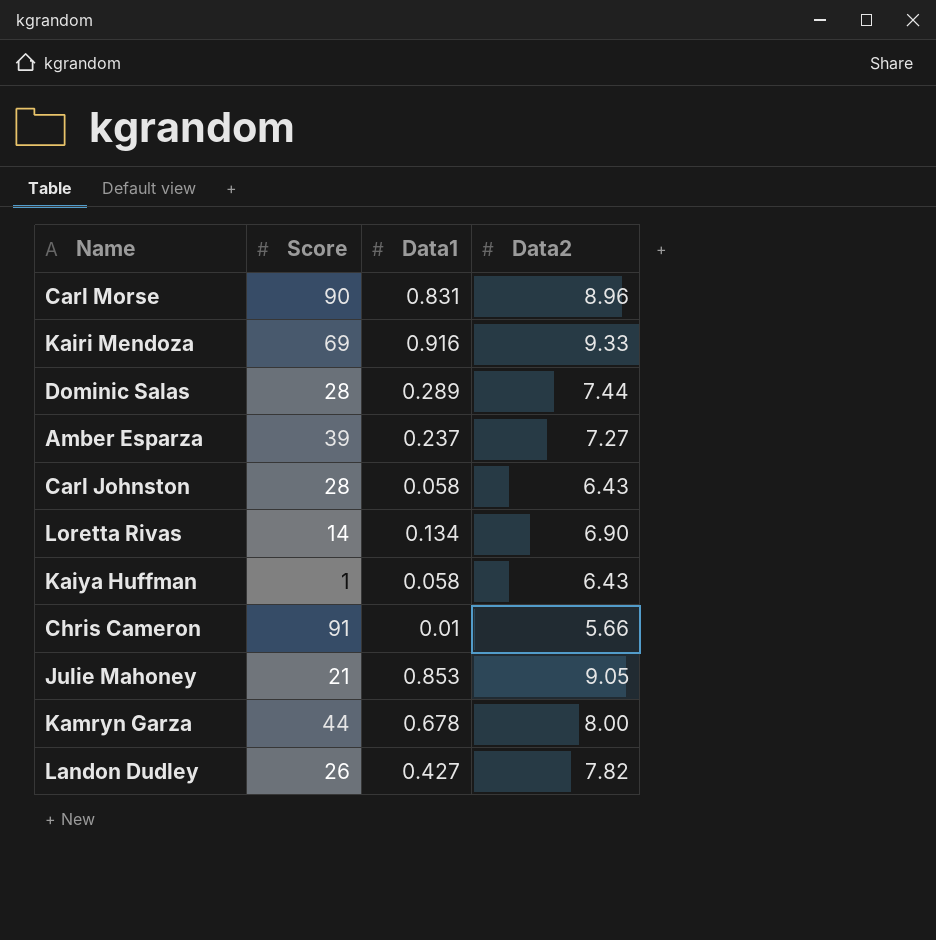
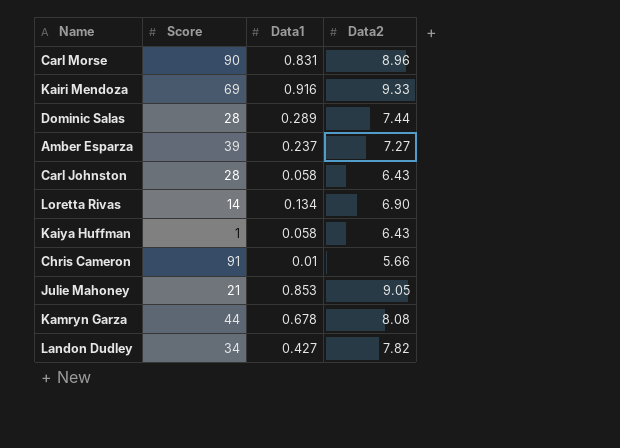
Kamryn Garza | Data2: 8.00 -> 8.08
Landon Dudley | Score: 26 -> 34

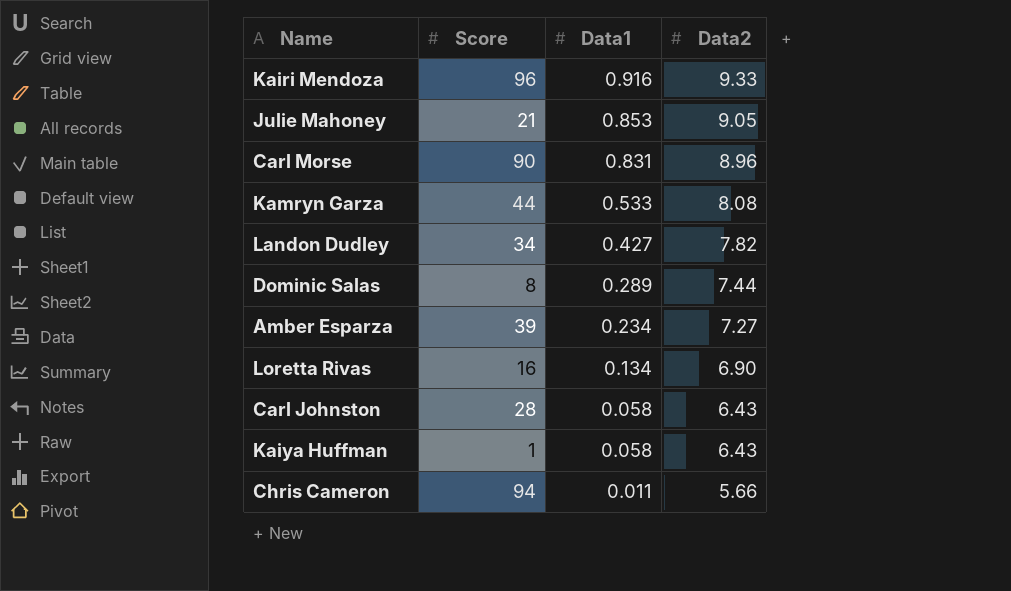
row order: none -> Data1 descending
Kairi Mendoza | Score: 69 -> 96
Kamryn Garza | Data1: 0.678 -> 0.533
Dominic Salas | Score: 28 -> 8
Amber Esparza | Data1: 0.237 -> 0.234
Loretta Rivas | Score: 14 -> 16
Chris Cameron | Score: 91 -> 94
Chris Cameron | Data1: 0.01 -> 0.011

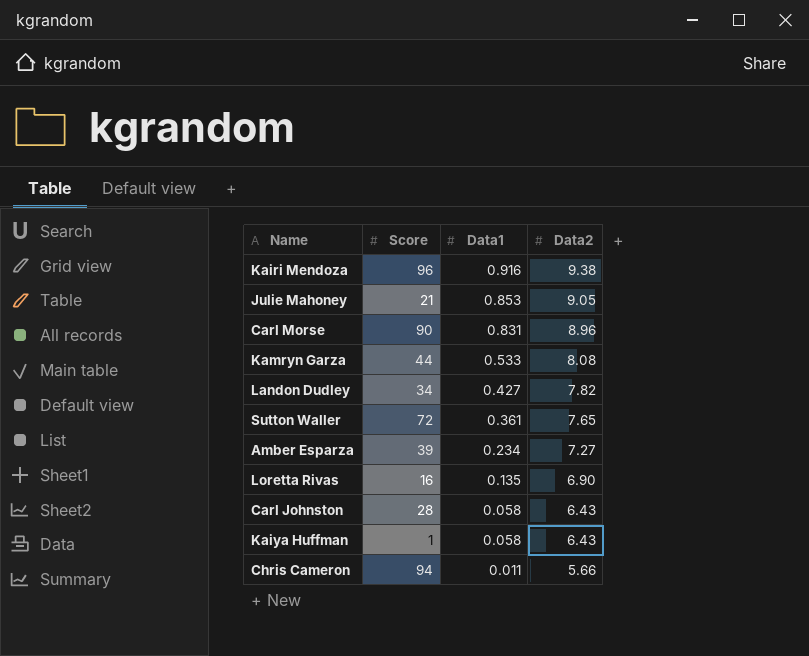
row Dominic Salas: 8 | 0.289 | 7.44 -> none
Kairi Mendoza | Data2: 9.33 -> 9.38
row Sutton Waller: none -> 72 | 0.361 | 7.65
Loretta Rivas | Data1: 0.134 -> 0.135

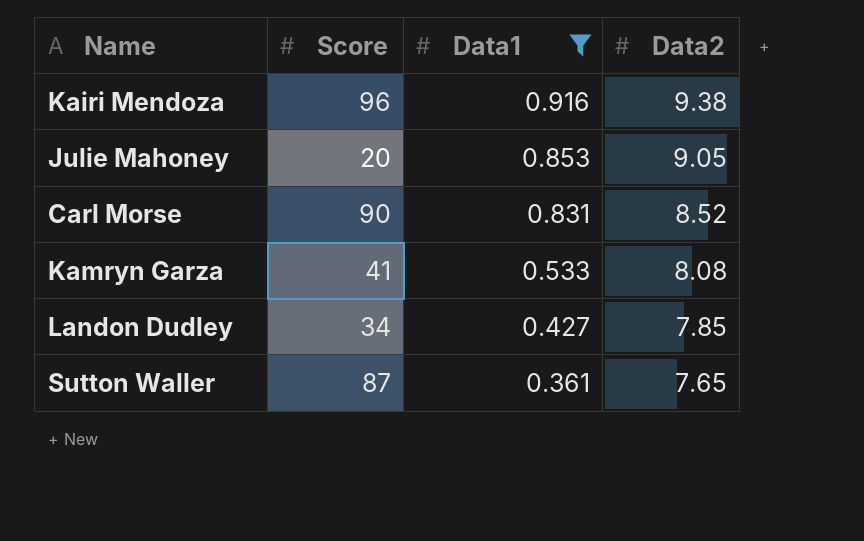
filter: none -> Data1 >= 0.361
Julie Mahoney | Score: 21 -> 20
Carl Morse | Data2: 8.96 -> 8.52
Kamryn Garza | Score: 44 -> 41
Landon Dudley | Data2: 7.82 -> 7.85
Sutton Waller | Score: 72 -> 87

